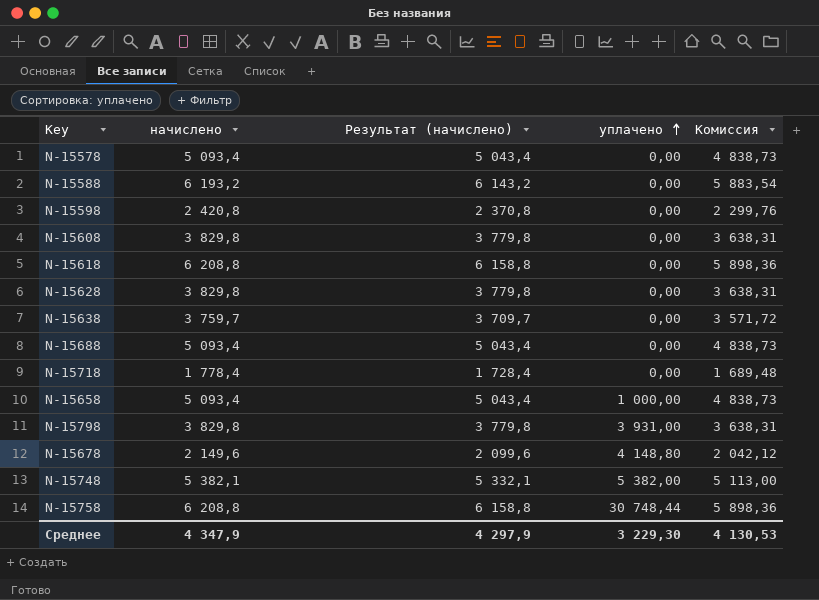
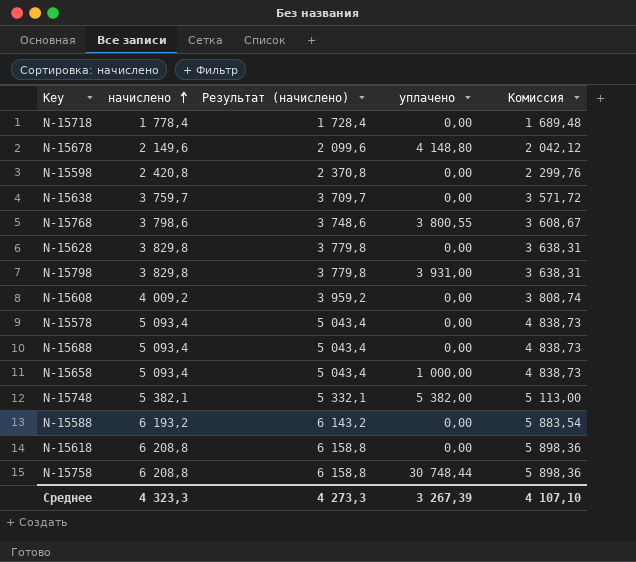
row order: уплачено ascending -> начислено ascending
row N-15768: none -> 3 798,6 | 3 748,6 | 3 800,55 | 3 608,67
N-15608 | начислено: 3 829,8 -> 4 009,2
N-15608 | Результат (начислено): 3 779,8 -> 3 959,2
N-15608 | Комиссия: 3 638,31 -> 3 808,74
Среднее | начислено: 4 347,9 -> 4 323,3
Среднее | Результат (начислено): 4 297,9 -> 4 273,3
Среднее | уплачено: 3 229,30 -> 3 267,39
Среднее | Комиссия: 4 130,53 -> 4 107,10

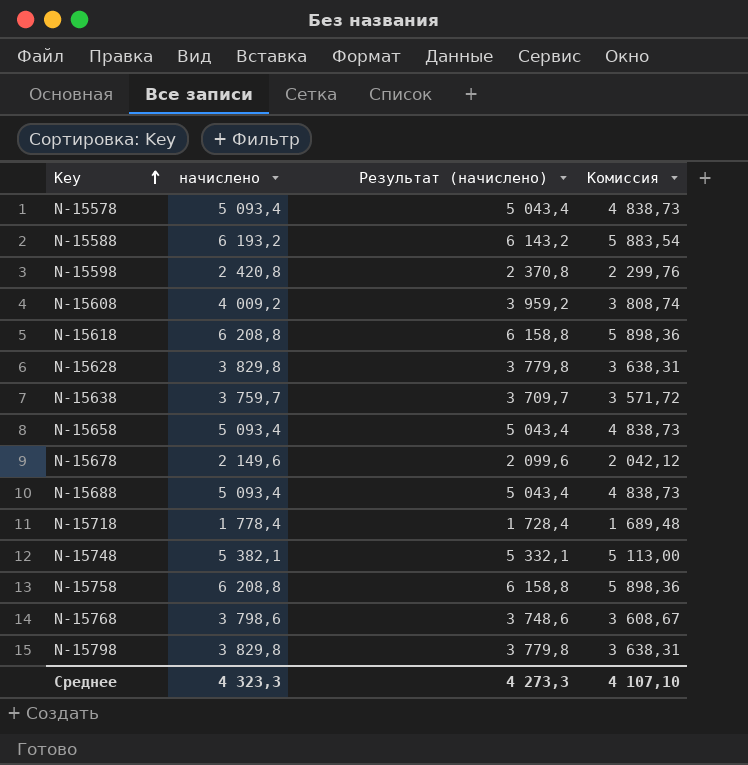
row order: начислено ascending -> Key ascending
column уплачено | position: 4 -> none

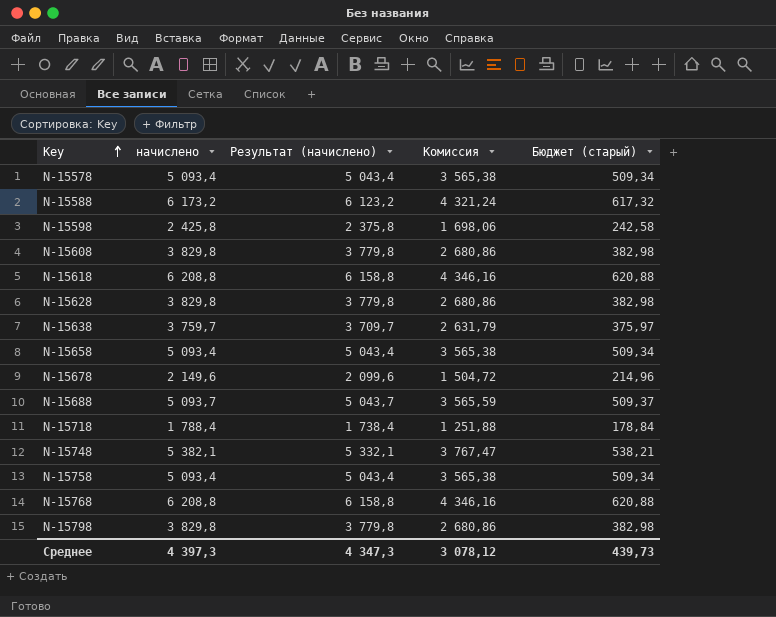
column Комиссия | formula: [начислено] * 0,95 -> [начислено] * 0,7
column Бюджет (старый) | formula: none -> [начислено] * 0,1
N-15588 | начислено: 6 193,2 -> 6 173,2
N-15588 | Результат (начислено): 6 143,2 -> 6 123,2
N-15598 | начислено: 2 420,8 -> 2 425,8
N-15598 | Результат (начислено): 2 370,8 -> 2 375,8
N-15608 | начислено: 4 009,2 -> 3 829,8
N-15608 | Результат (начислено): 3 959,2 -> 3 779,8
N-15688 | начислено: 5 093,4 -> 5 093,7
N-15688 | Результат (начислено): 5 043,4 -> 5 043,7
N-15718 | начислено: 1 778,4 -> 1 788,4
N-15718 | Результат (начислено): 1 728,4 -> 1 738,4
N-15758 | начислено: 6 208,8 -> 5 093,4
N-15758 | Результат (начислено): 6 158,8 -> 5 043,4
N-15768 | начислено: 3 798,6 -> 6 208,8
N-15768 | Результат (начислено): 3 748,6 -> 6 158,8
Среднее | начислено: 4 323,3 -> 4 397,3
Среднее | Результат (начислено): 4 273,3 -> 4 347,3
Среднее | Комиссия: 4 107,10 -> 3 078,12

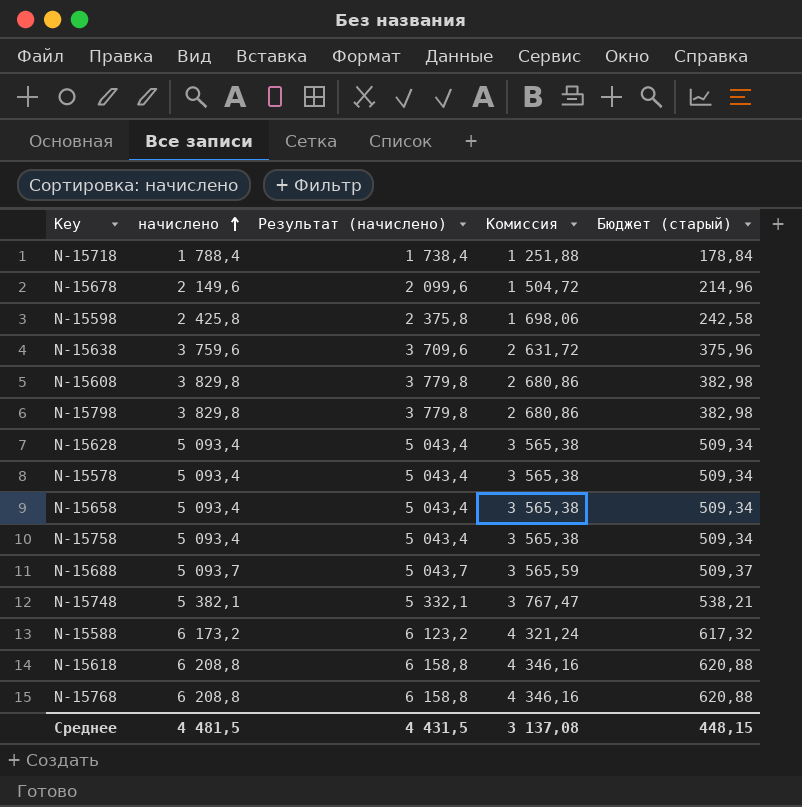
row order: Key ascending -> начислено ascending
N-15638 | начислено: 3 759,7 -> 3 759,6
N-15638 | Результат (начислено): 3 709,7 -> 3 709,6
N-15638 | Комиссия: 2 631,79 -> 2 631,72
N-15638 | Бюджет (старый): 375,97 -> 375,96
N-15628 | начислено: 3 829,8 -> 5 093,4
N-15628 | Результат (начислено): 3 779,8 -> 5 043,4
N-15628 | Комиссия: 2 680,86 -> 3 565,38
N-15628 | Бюджет (старый): 382,98 -> 509,34
Среднее | начислено: 4 397,3 -> 4 481,5
Среднее | Результат (начислено): 4 347,3 -> 4 431,5
Среднее | Комиссия: 3 078,12 -> 3 137,08
Среднее | Бюджет (старый): 439,73 -> 448,15

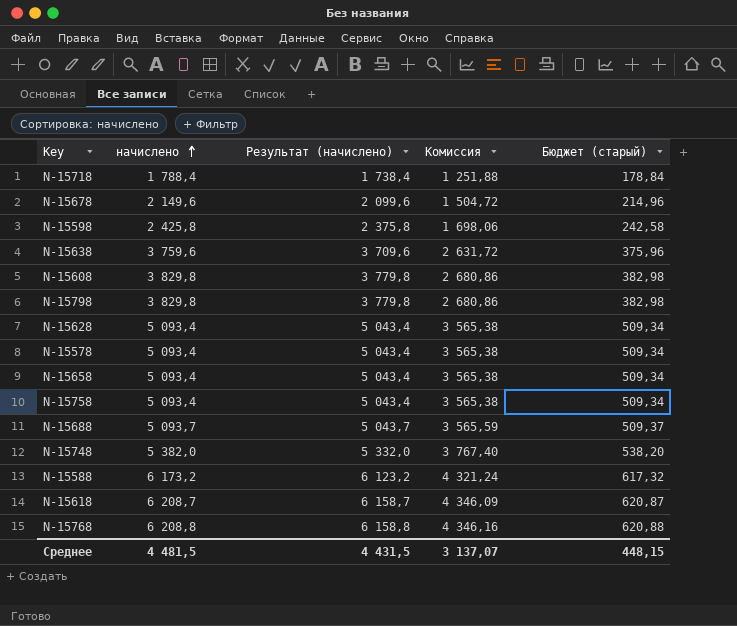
N-15748 | начислено: 5 382,1 -> 5 382,0
N-15748 | Результат (начислено): 5 332,1 -> 5 332,0
N-15748 | Комиссия: 3 767,47 -> 3 767,40
N-15748 | Бюджет (старый): 538,21 -> 538,20
N-15618 | начислено: 6 208,8 -> 6 208,7
N-15618 | Результат (начислено): 6 158,8 -> 6 158,7
N-15618 | Комиссия: 4 346,16 -> 4 346,09
N-15618 | Бюджет (старый): 620,88 -> 620,87
Среднее | Комиссия: 3 137,08 -> 3 137,07

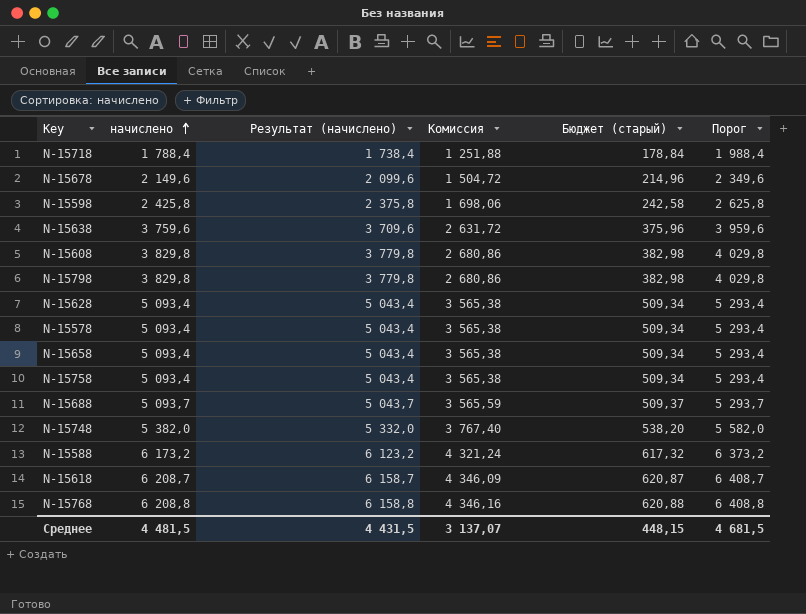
column Порог | formula: none -> [начислено] + 200

